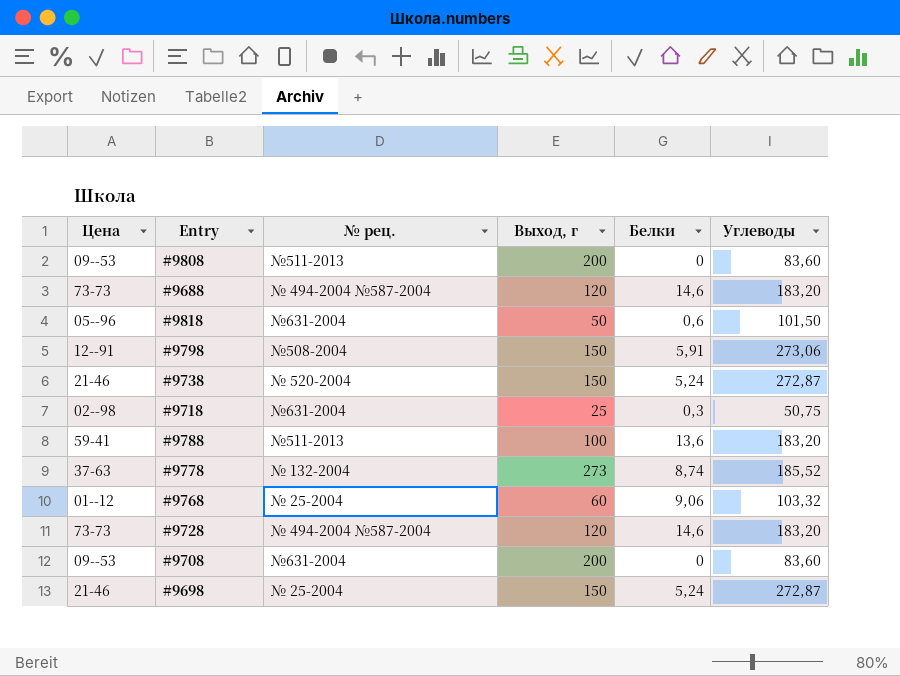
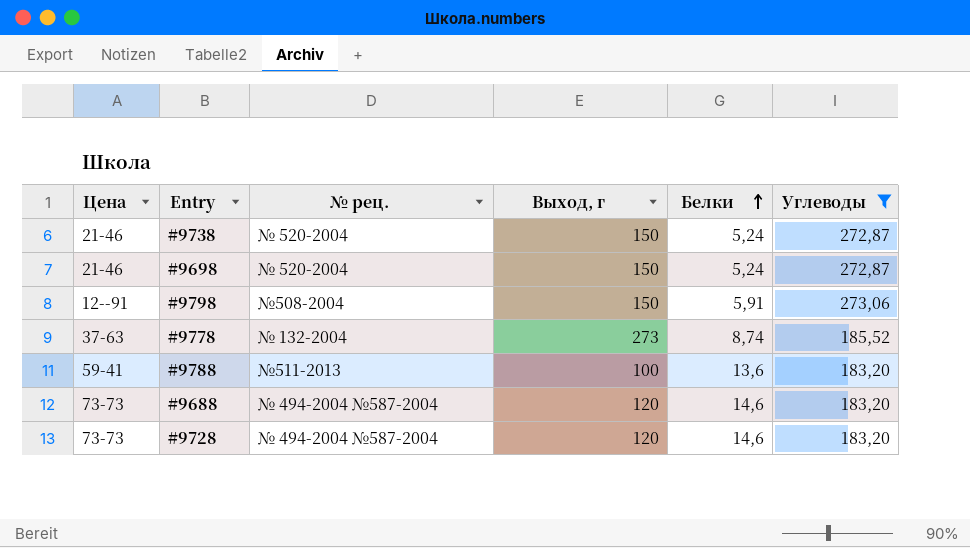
filter: none -> Углеводы >= 183,20
row order: none -> Белки ascending
#9698 | № рец.: № 25-2004 -> № 520-2004

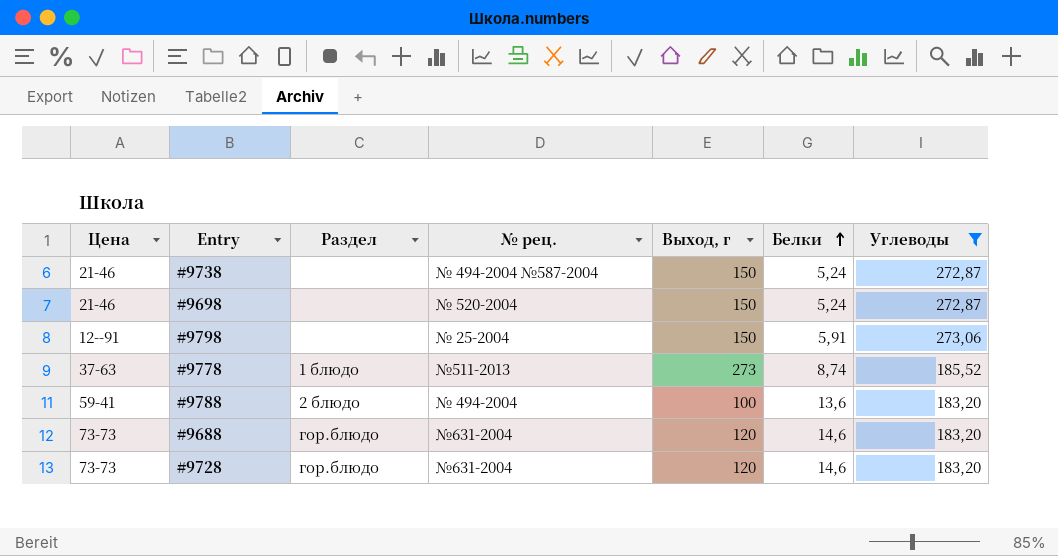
column Раздел | position: none -> 3
#9738 | № рец.: № 520-2004 -> № 494-2004 №587-2004
#9798 | № рец.: №508-2004 -> № 25-2004
#9778 | № рец.: № 132-2004 -> №511-2013
#9788 | № рец.: №511-2013 -> № 494-2004
#9688 | № рец.: № 494-2004 №587-2004 -> №631-2004
#9728 | № рец.: № 494-2004 №587-2004 -> №631-2004

